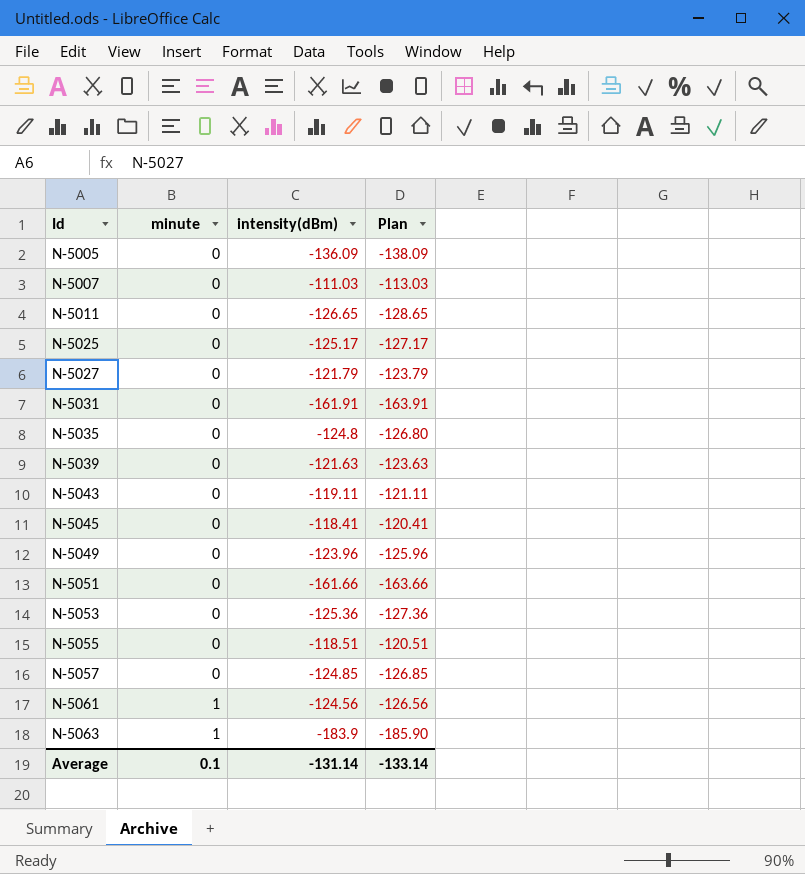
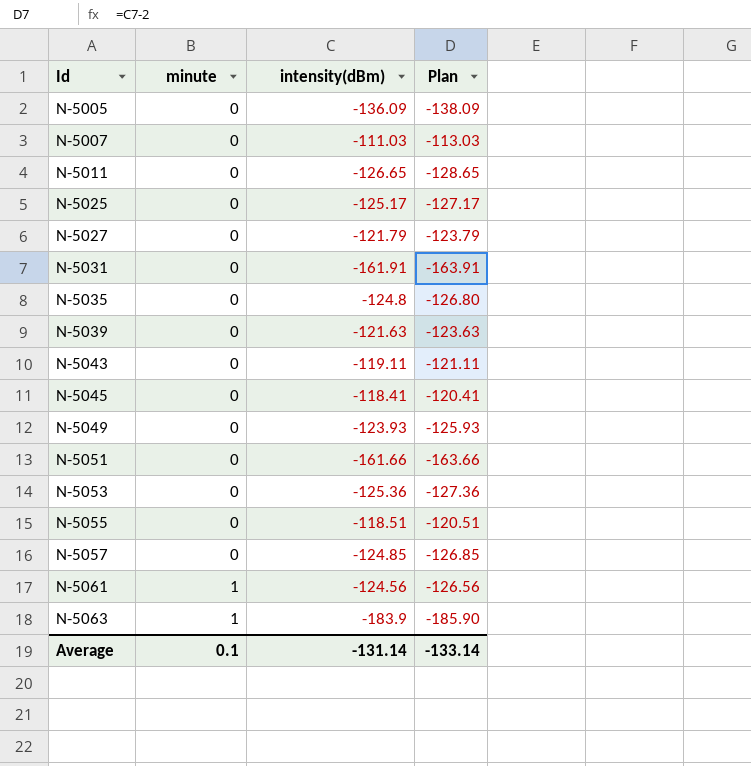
N-5049 | intensity(dBm): -123.96 -> -123.93
N-5049 | Plan: -125.96 -> -125.93

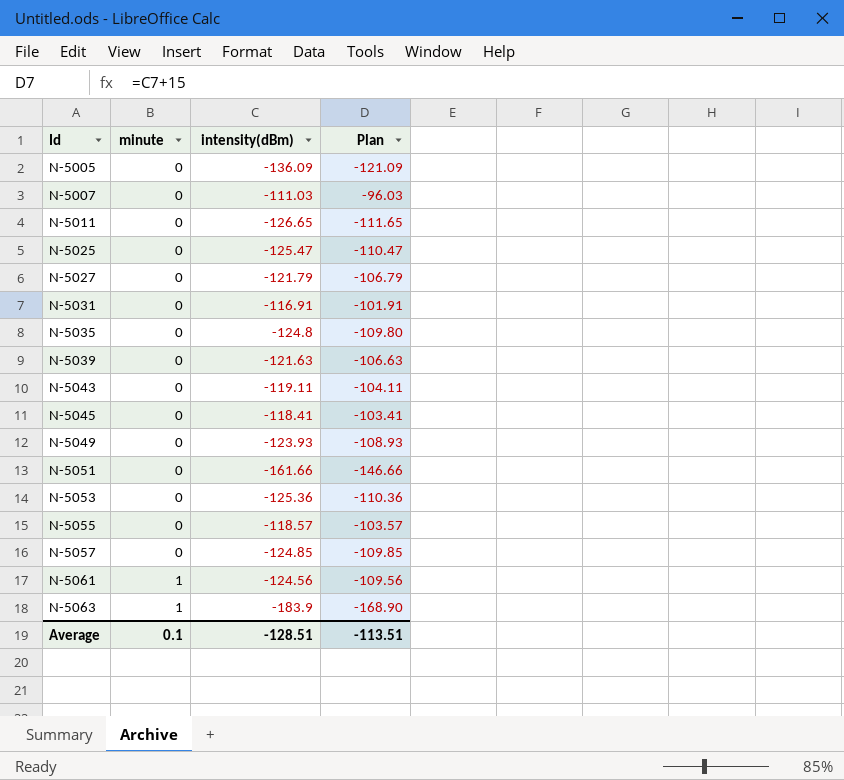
column Plan | formula: [intensity(dBm)] - 2 -> [intensity(dBm)] + 15
N-5025 | intensity(dBm): -125.17 -> -125.47
N-5031 | intensity(dBm): -161.91 -> -116.91
N-5055 | intensity(dBm): -118.51 -> -118.57
Average | intensity(dBm): -131.14 -> -128.51
Average | Plan: -133.14 -> -113.51

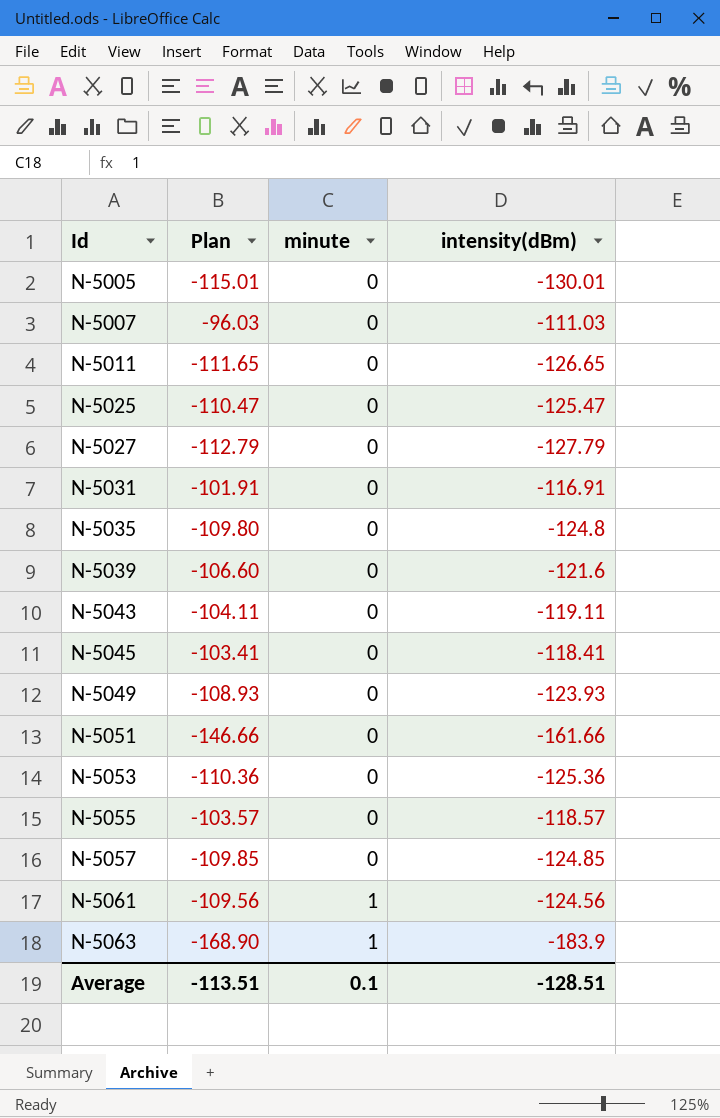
column Plan | position: 4 -> 2
N-5005 | Plan: -121.09 -> -115.01
N-5005 | intensity(dBm): -136.09 -> -130.01
N-5027 | Plan: -106.79 -> -112.79
N-5027 | intensity(dBm): -121.79 -> -127.79
N-5039 | Plan: -106.63 -> -106.60
N-5039 | intensity(dBm): -121.63 -> -121.6

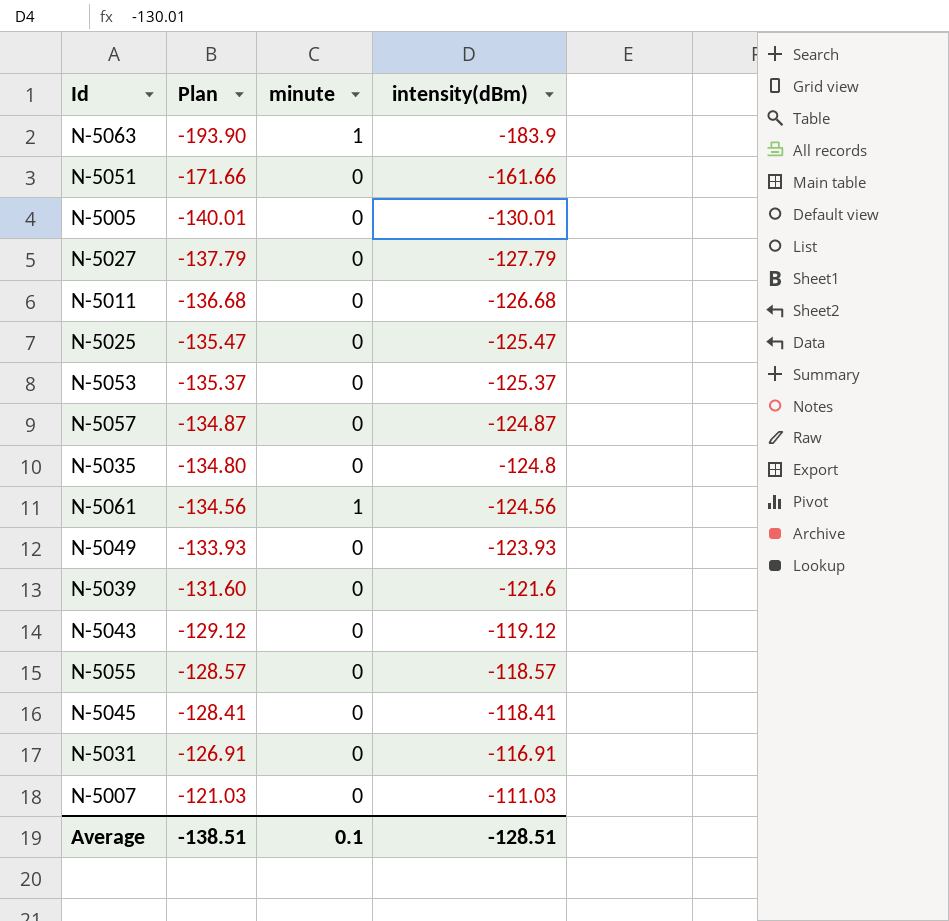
row order: Id ascending -> Plan ascending
column Plan | formula: [intensity(dBm)] + 15 -> [intensity(dBm)] - 10
N-5011 | intensity(dBm): -126.65 -> -126.68
N-5053 | intensity(dBm): -125.36 -> -125.37
N-5057 | intensity(dBm): -124.85 -> -124.87
N-5043 | intensity(dBm): -119.11 -> -119.12
Average | Plan: -113.51 -> -138.51

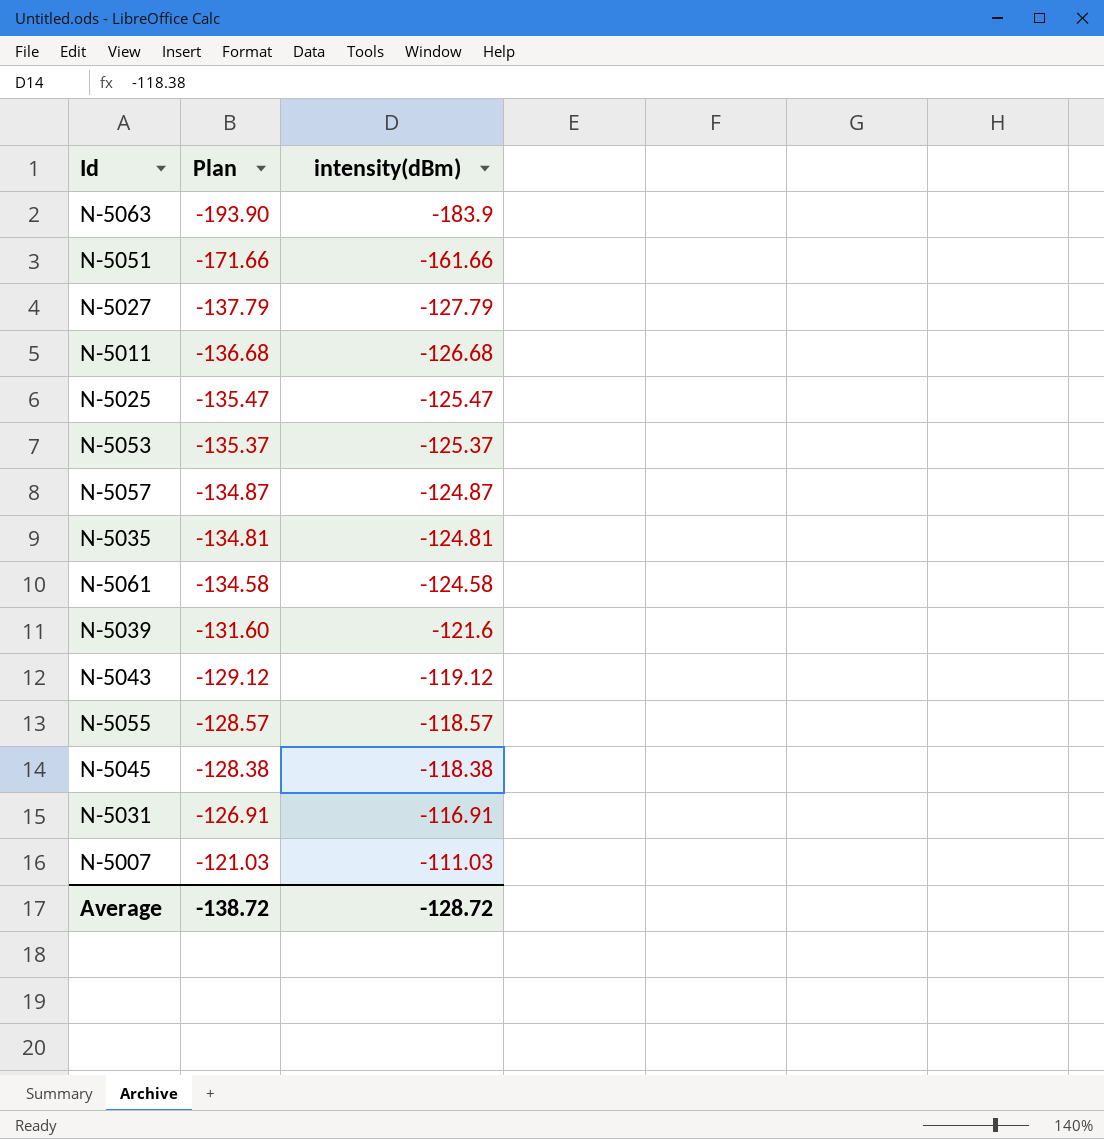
column minute | position: 3 -> none
row N-5005: -140.01 | 0 | -130.01 -> none
row N-5049: -133.93 | 0 | -123.93 -> none
N-5035 | Plan: -134.80 -> -134.81
N-5035 | intensity(dBm): -124.8 -> -124.81
N-5061 | Plan: -134.56 -> -134.58
N-5061 | intensity(dBm): -124.56 -> -124.58
N-5045 | Plan: -128.41 -> -128.38
N-5045 | intensity(dBm): -118.41 -> -118.38
Average | Plan: -138.51 -> -138.72
Average | intensity(dBm): -128.51 -> -128.72

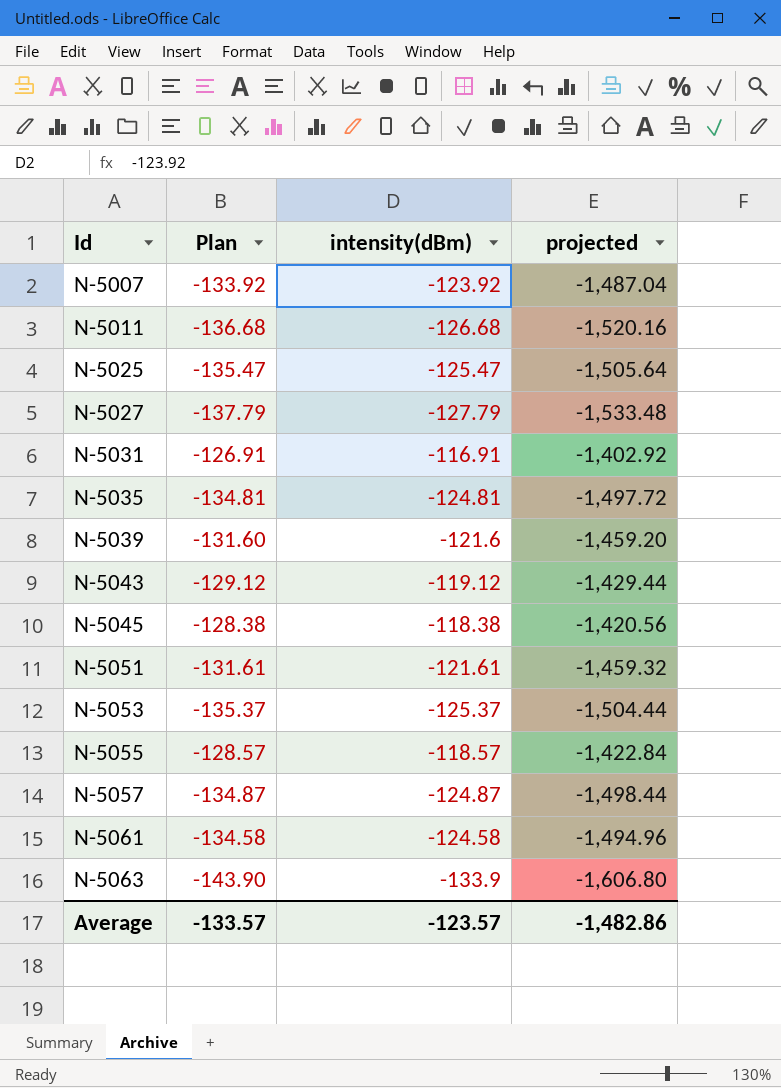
row order: Plan ascending -> Id ascending
column projected | formula: none -> [intensity(dBm)] * 12
N-5007 | Plan: -121.03 -> -133.92
N-5007 | intensity(dBm): -111.03 -> -123.92
N-5051 | Plan: -171.66 -> -131.61
N-5051 | intensity(dBm): -161.66 -> -121.61
N-5063 | Plan: -193.90 -> -143.90
N-5063 | intensity(dBm): -183.9 -> -133.9
Average | Plan: -138.72 -> -133.57
Average | intensity(dBm): -128.72 -> -123.57

